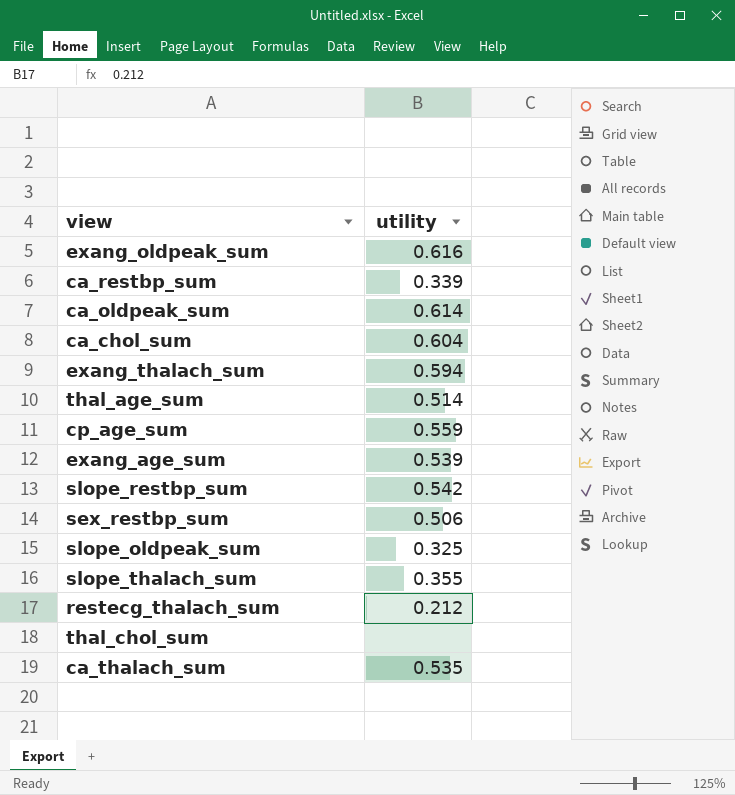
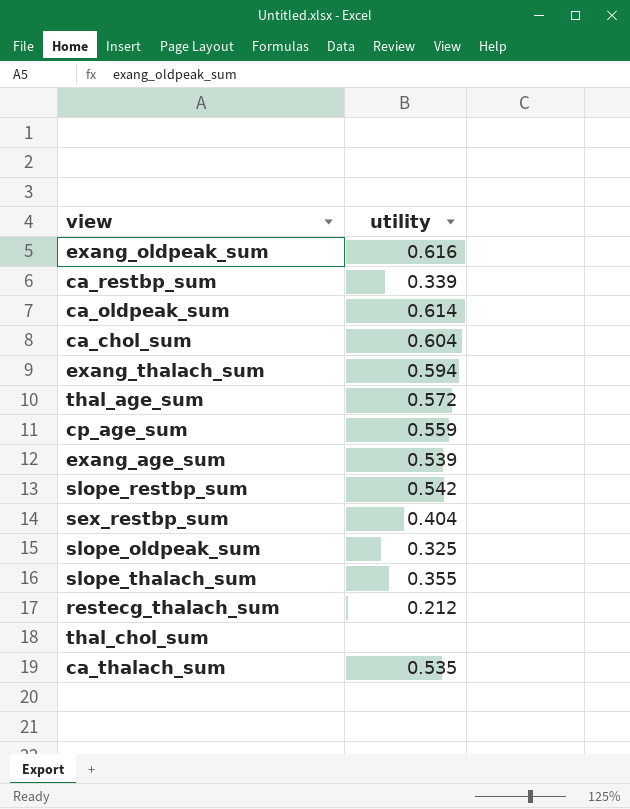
thal_age_sum | utility: 0.514 -> 0.572
sex_restbp_sum | utility: 0.506 -> 0.404

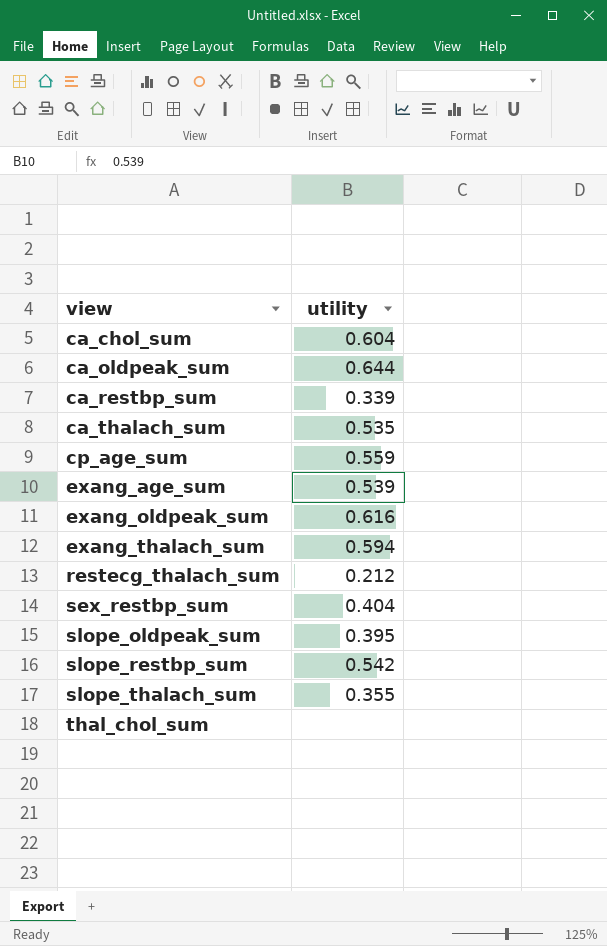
row order: none -> view ascending
row thal_age_sum: 0.572 -> none
ca_oldpeak_sum | utility: 0.614 -> 0.644
slope_oldpeak_sum | utility: 0.325 -> 0.395

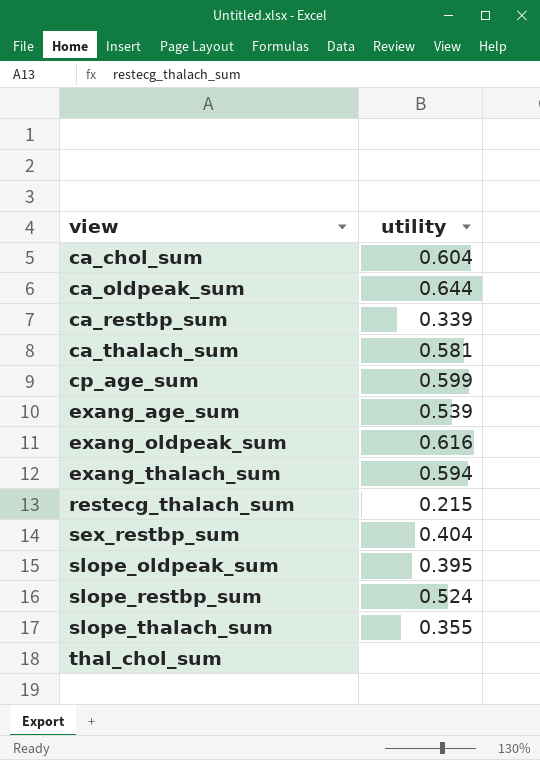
ca_thalach_sum | utility: 0.535 -> 0.581
cp_age_sum | utility: 0.559 -> 0.599
restecg_thalach_sum | utility: 0.212 -> 0.215
slope_restbp_sum | utility: 0.542 -> 0.524

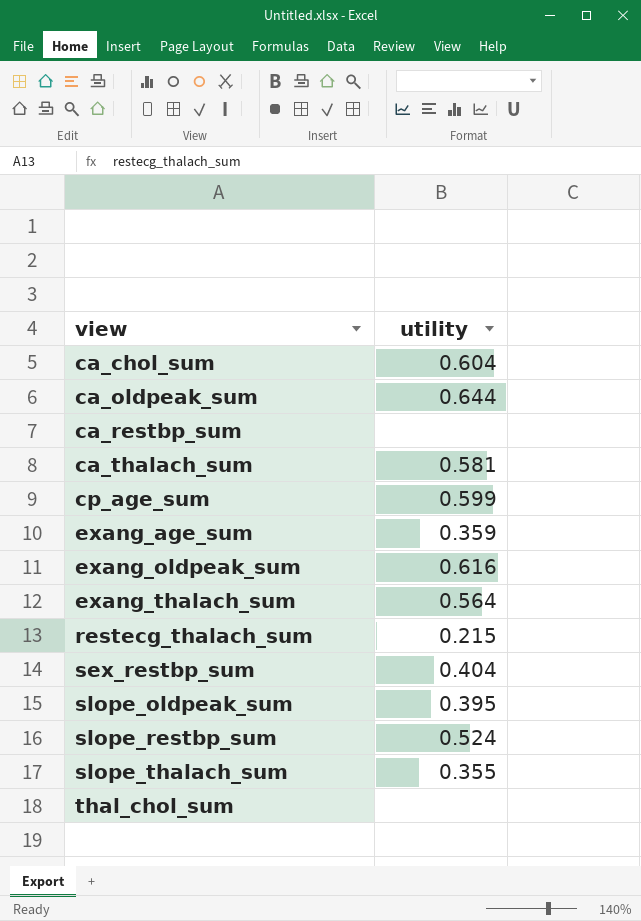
ca_restbp_sum | utility: 0.339 -> none
exang_age_sum | utility: 0.539 -> 0.359
exang_thalach_sum | utility: 0.594 -> 0.564

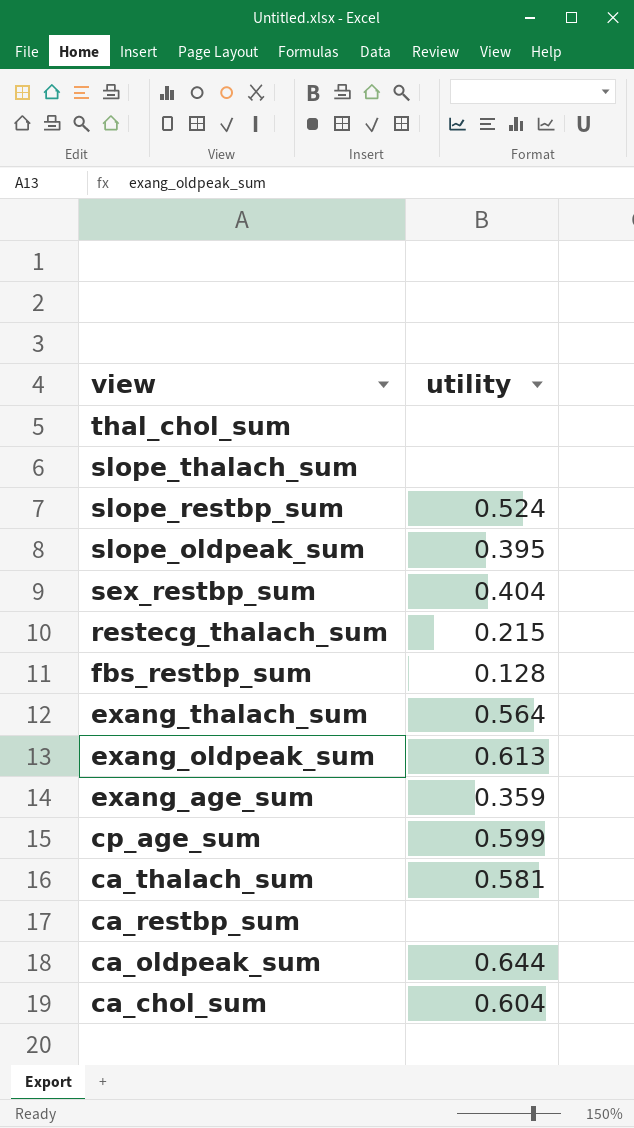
row order: view ascending -> view descending
slope_thalach_sum | utility: 0.355 -> none
row fbs_restbp_sum: none -> 0.128
exang_oldpeak_sum | utility: 0.616 -> 0.613

